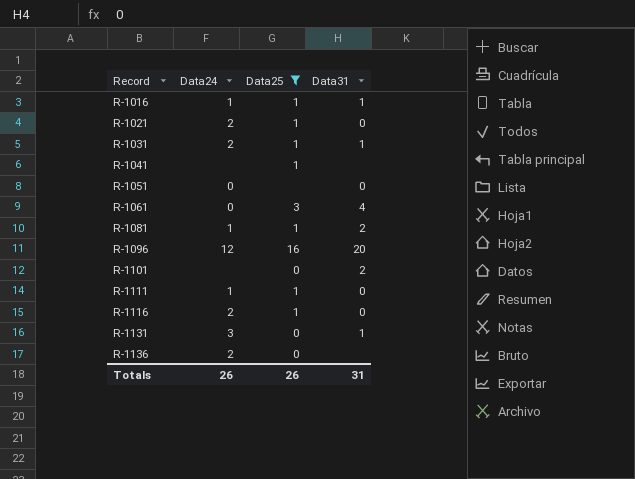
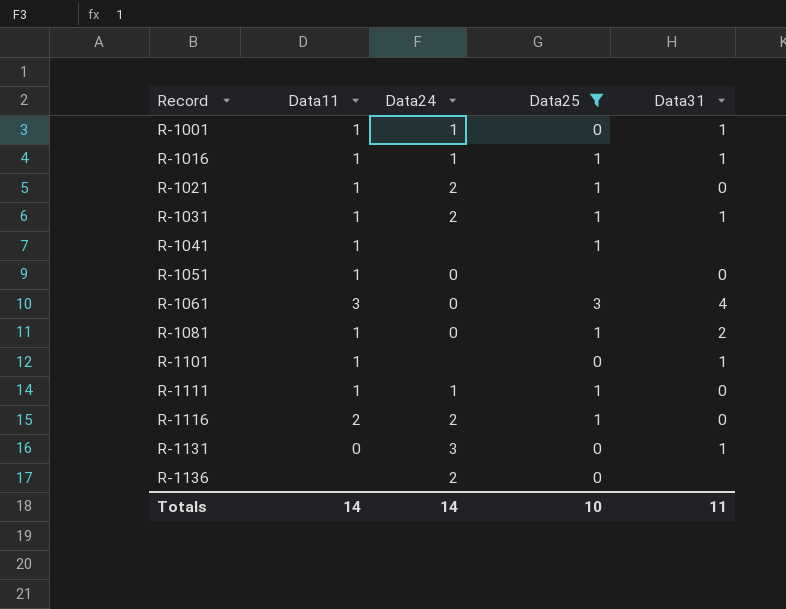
column Data11 | position: none -> 2
row R-1096: 12 | 16 | 20 -> none
row R-1001: none -> 1 | 1 | 0 | 1
R-1081 | Data24: 1 -> 0
R-1101 | Data31: 2 -> 1
Totals | Data24: 26 -> 14
Totals | Data25: 26 -> 10
Totals | Data31: 31 -> 11

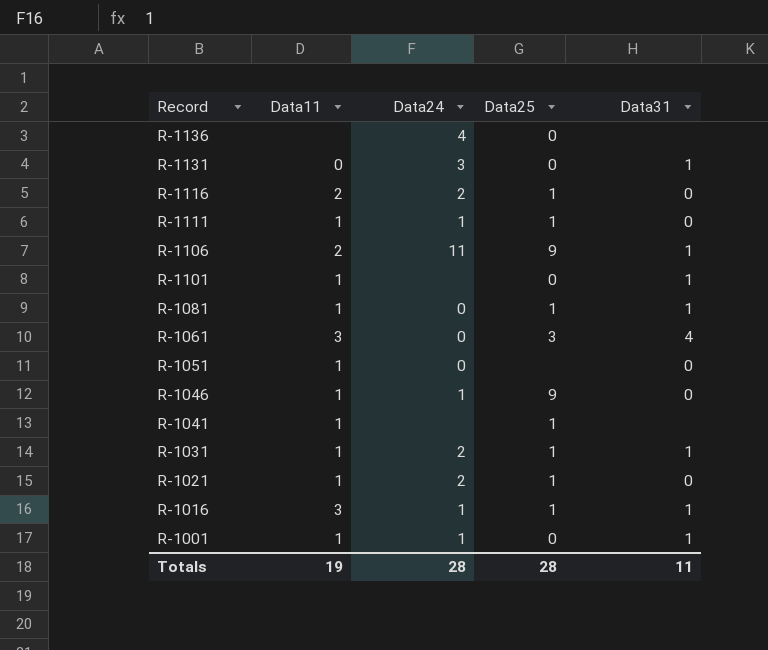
filter: Data25 != 9 -> none
row order: Record ascending -> Record descending
R-1136 | Data24: 2 -> 4
R-1081 | Data31: 2 -> 1
R-1016 | Data11: 1 -> 3
Totals | Data11: 14 -> 19
Totals | Data24: 14 -> 28
Totals | Data25: 10 -> 28

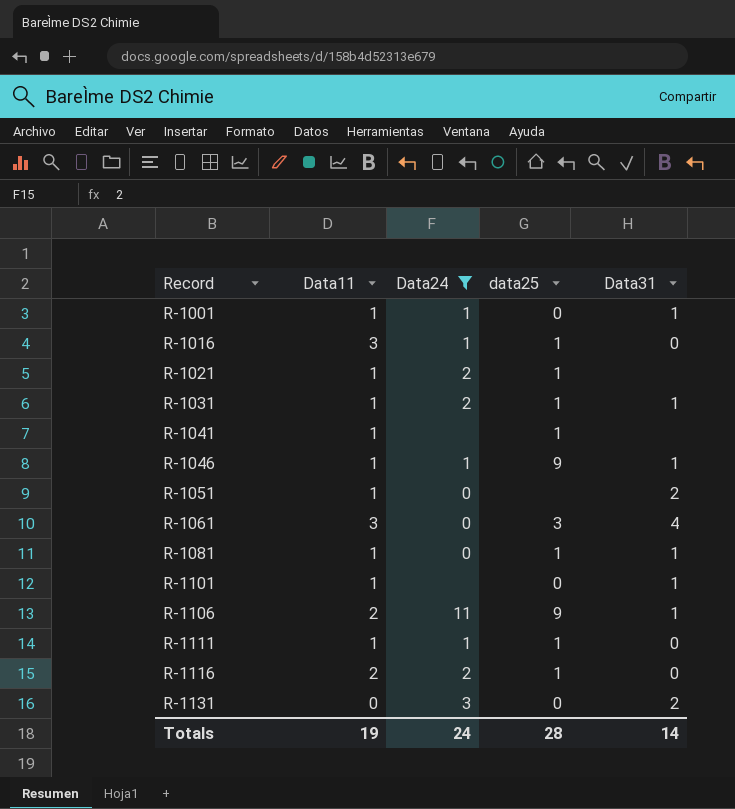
filter: none -> Data24 != 4
row order: Record descending -> Record ascending
column name: Data25 -> data25
R-1016 | Data31: 1 -> 0
R-1021 | Data31: 0 -> none
R-1046 | Data31: 0 -> 1
R-1051 | Data31: 0 -> 2
R-1131 | Data31: 1 -> 2
Totals | Data24: 28 -> 24
Totals | Data31: 11 -> 14

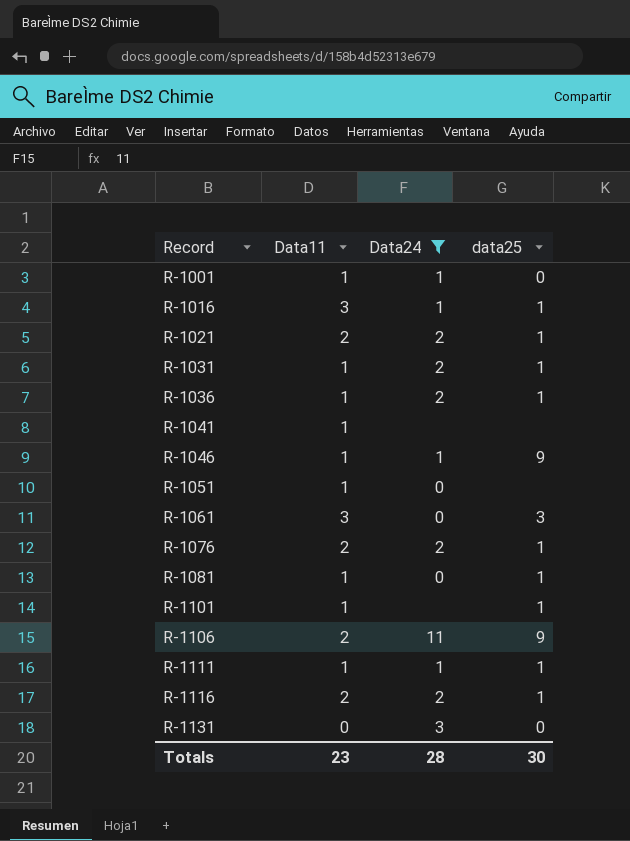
column Data31 | position: 5 -> none
R-1021 | Data11: 1 -> 2
row R-1036: none -> 1 | 2 | 1
R-1041 | data25: 1 -> none
row R-1076: none -> 2 | 2 | 1
R-1101 | data25: 0 -> 1
Totals | Data11: 19 -> 23
Totals | Data24: 24 -> 28
Totals | data25: 28 -> 30

